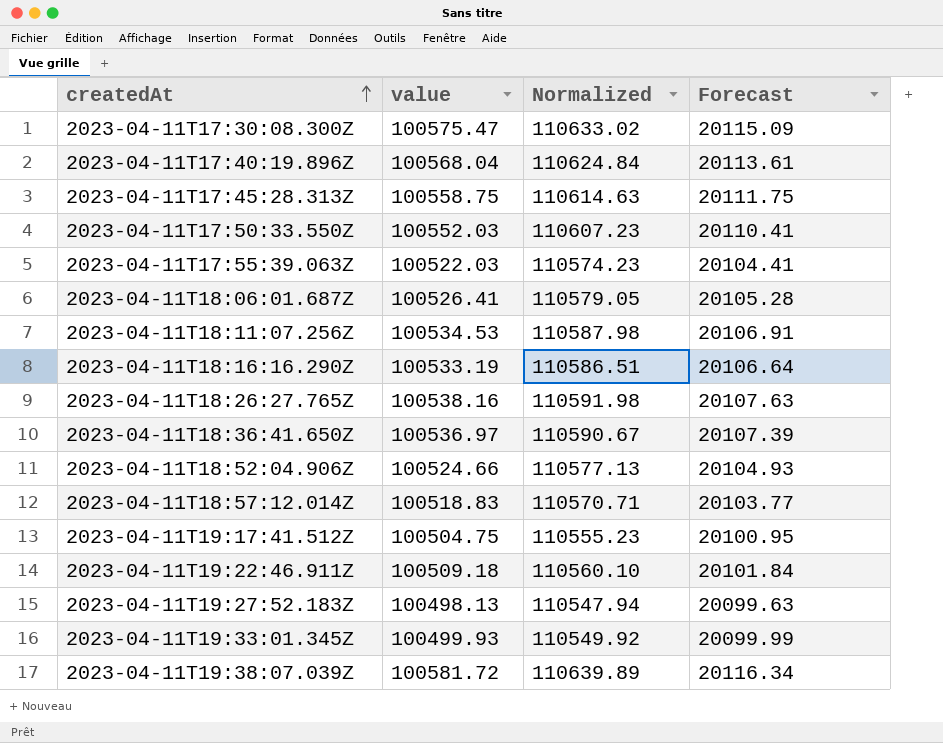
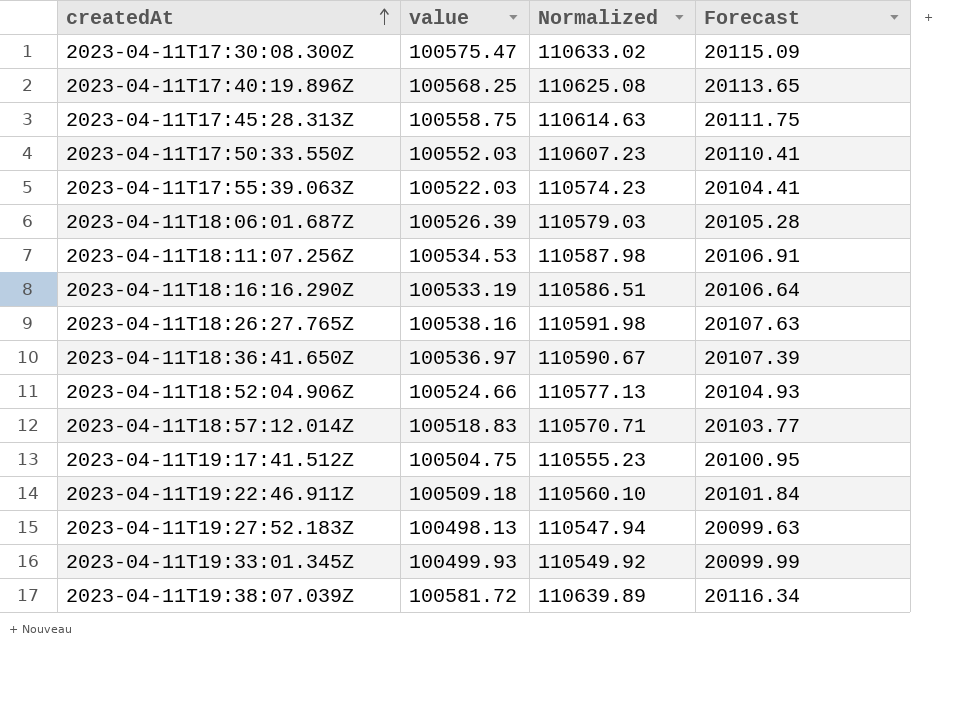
2023-04-11T17:40:19.896Z | value: 100568.04 -> 100568.25
2023-04-11T17:40:19.896Z | Normalized: 110624.84 -> 110625.08
2023-04-11T17:40:19.896Z | Forecast: 20113.61 -> 20113.65
2023-04-11T18:06:01.687Z | value: 100526.41 -> 100526.39
2023-04-11T18:06:01.687Z | Normalized: 110579.05 -> 110579.03

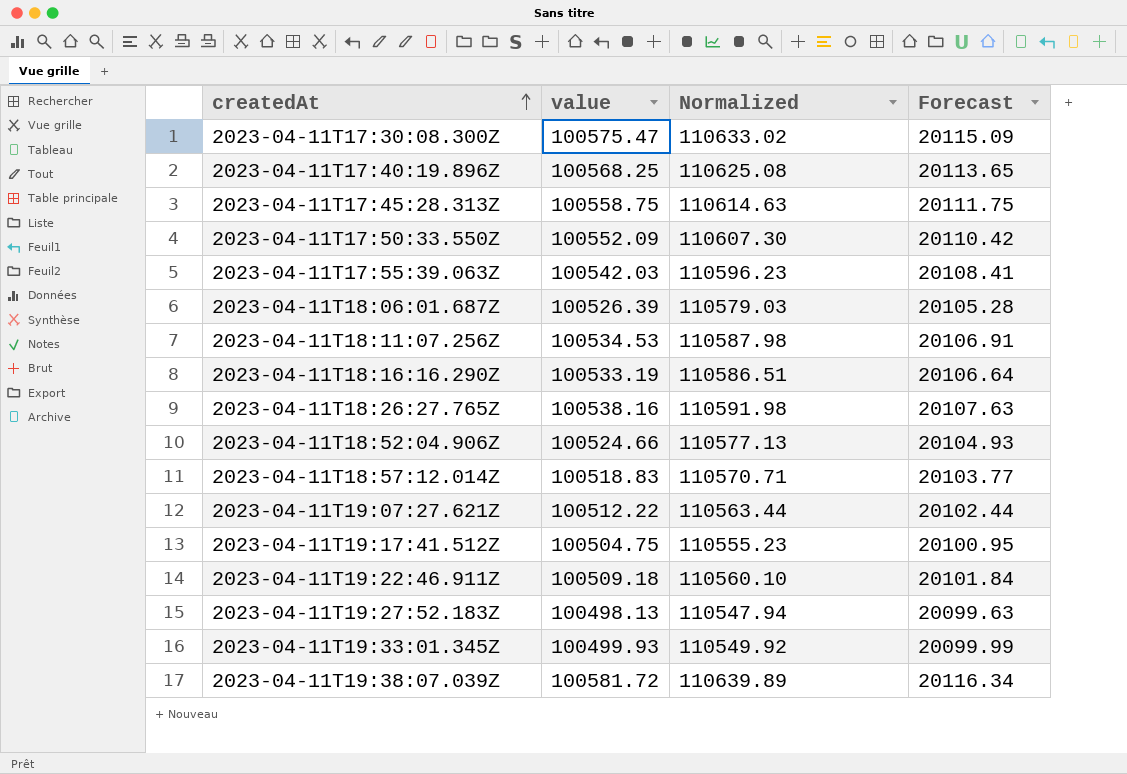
row 2023-04-11T18:36:41.650Z: 100536.97 | 110590.67 | 20107.39 -> none
2023-04-11T17:50:33.550Z | value: 100552.03 -> 100552.09
2023-04-11T17:50:33.550Z | Normalized: 110607.23 -> 110607.30
2023-04-11T17:50:33.550Z | Forecast: 20110.41 -> 20110.42
2023-04-11T17:55:39.063Z | value: 100522.03 -> 100542.03
2023-04-11T17:55:39.063Z | Normalized: 110574.23 -> 110596.23
2023-04-11T17:55:39.063Z | Forecast: 20104.41 -> 20108.41
row 2023-04-11T19:07:27.621Z: none -> 100512.22 | 110563.44 | 20102.44

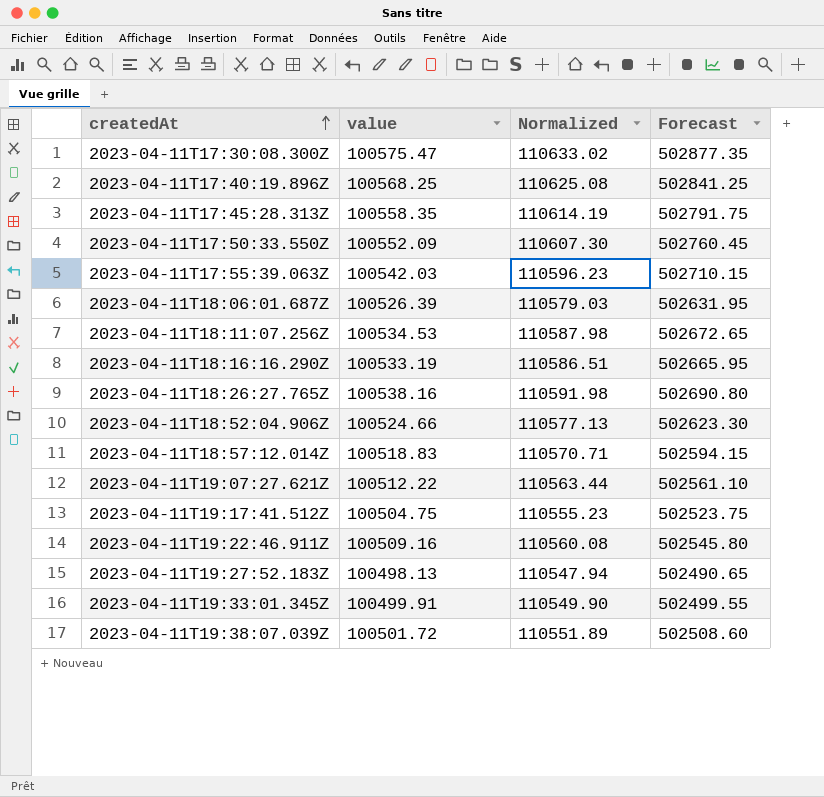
column Forecast | formula: [value] * 0.2 -> [value] * 5
2023-04-11T17:45:28.313Z | value: 100558.75 -> 100558.35
2023-04-11T17:45:28.313Z | Normalized: 110614.63 -> 110614.19
2023-04-11T19:22:46.911Z | value: 100509.18 -> 100509.16
2023-04-11T19:22:46.911Z | Normalized: 110560.10 -> 110560.08
2023-04-11T19:33:01.345Z | value: 100499.93 -> 100499.91
2023-04-11T19:33:01.345Z | Normalized: 110549.92 -> 110549.90
2023-04-11T19:38:07.039Z | value: 100581.72 -> 100501.72
2023-04-11T19:38:07.039Z | Normalized: 110639.89 -> 110551.89

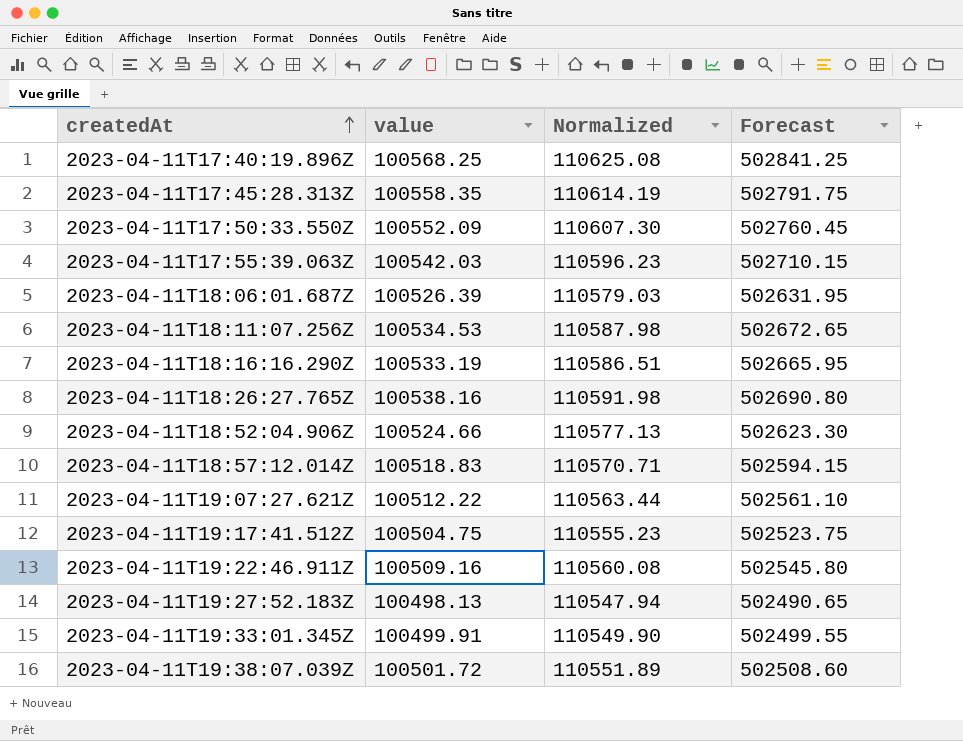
row 2023-04-11T17:30:08.300Z: 100575.47 | 110633.02 | 502877.35 -> none

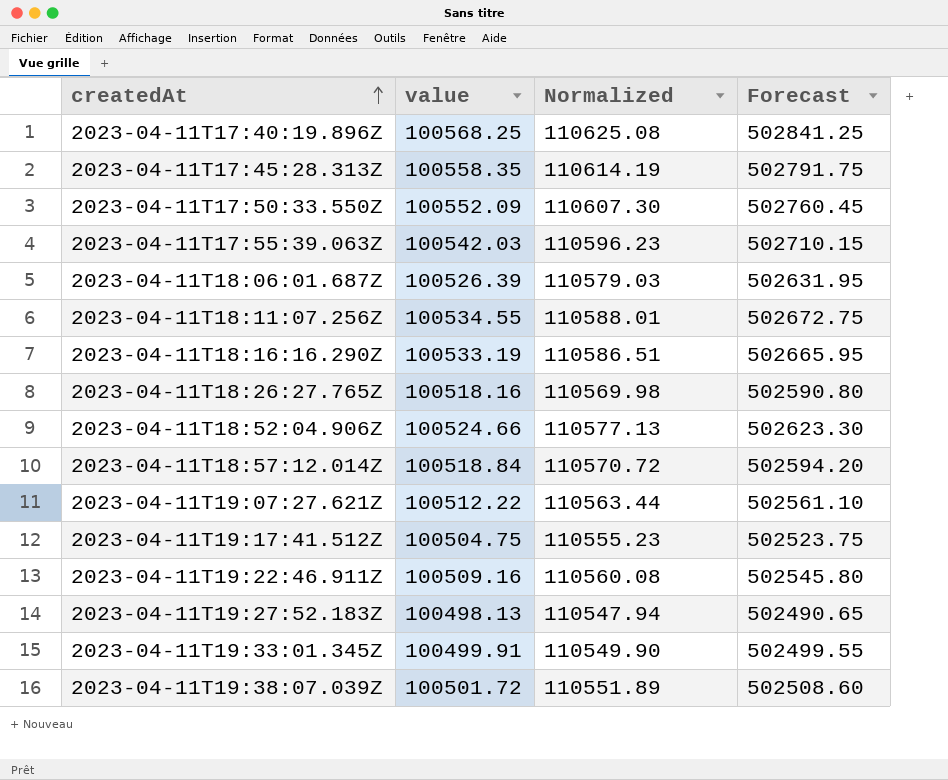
2023-04-11T18:11:07.256Z | value: 100534.53 -> 100534.55
2023-04-11T18:11:07.256Z | Normalized: 110587.98 -> 110588.01
2023-04-11T18:11:07.256Z | Forecast: 502672.65 -> 502672.75
2023-04-11T18:26:27.765Z | value: 100538.16 -> 100518.16
2023-04-11T18:26:27.765Z | Normalized: 110591.98 -> 110569.98
2023-04-11T18:26:27.765Z | Forecast: 502690.80 -> 502590.80
2023-04-11T18:57:12.014Z | value: 100518.83 -> 100518.84
2023-04-11T18:57:12.014Z | Normalized: 110570.71 -> 110570.72
2023-04-11T18:57:12.014Z | Forecast: 502594.15 -> 502594.20

